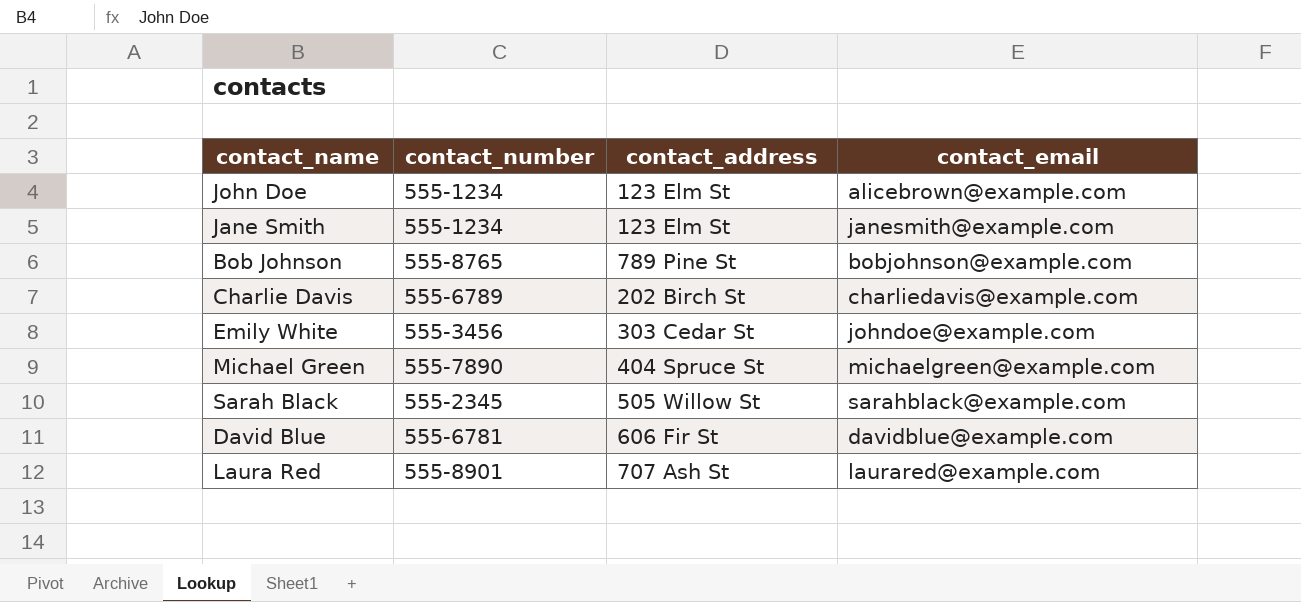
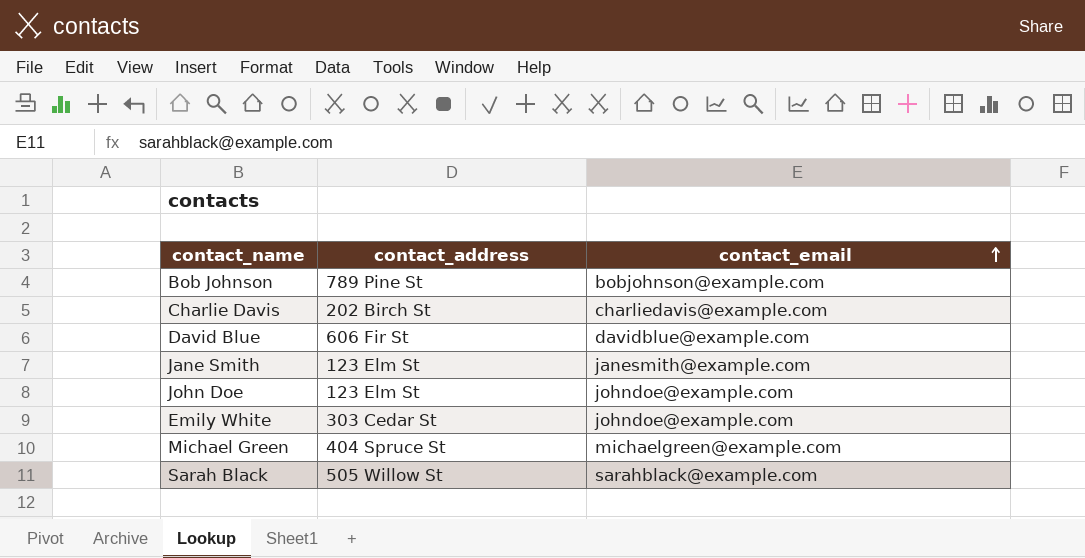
row order: none -> contact_email ascending
column contact_number | position: 2 -> none
row Laura Red: 555-8901 | 707 Ash St | laurared@example.com -> none
John Doe | contact_email: alicebrown@example.com -> johndoe@example.com

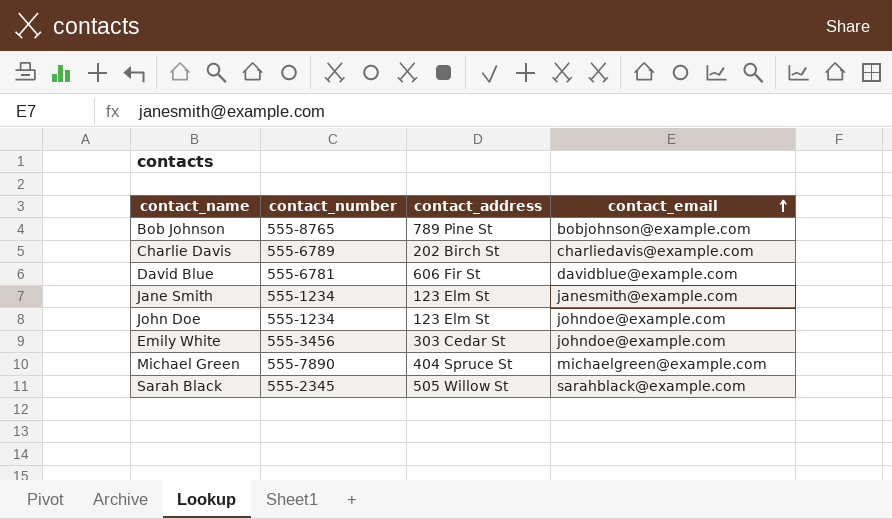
column contact_number | position: none -> 2

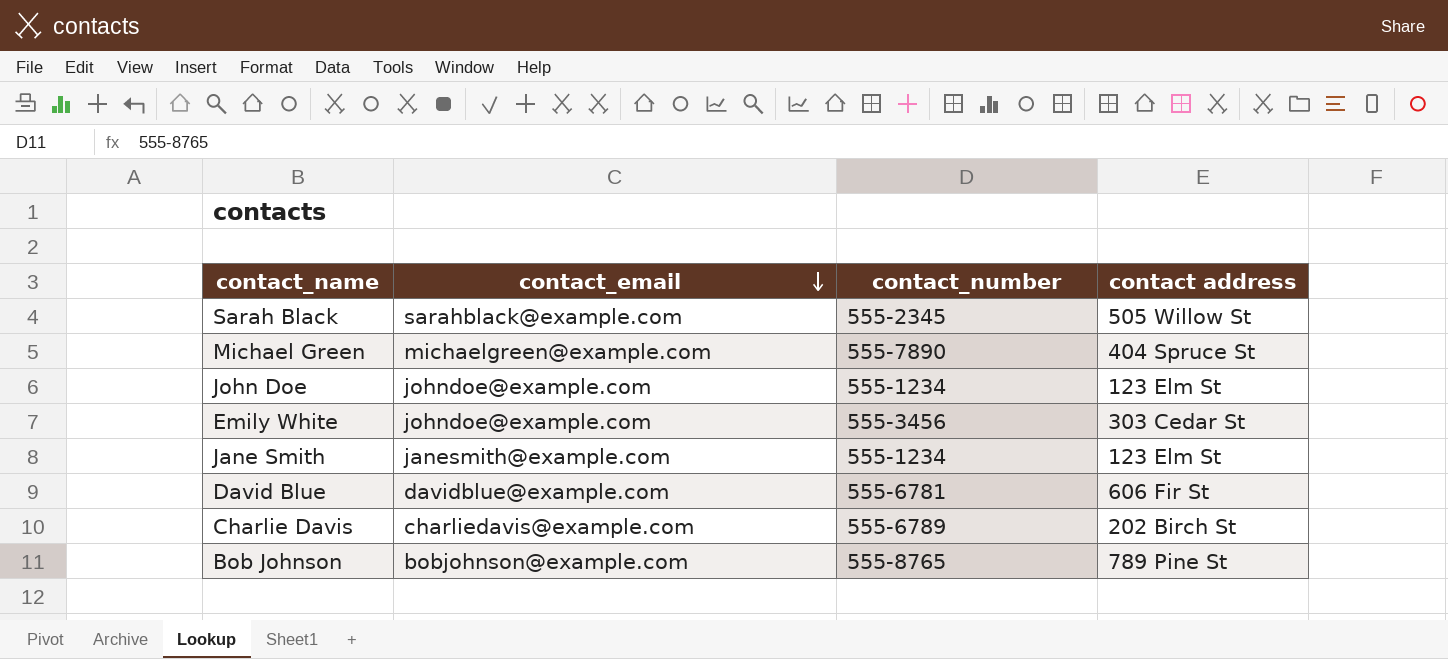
row order: contact_email ascending -> contact_email descending
column contact_email | position: 4 -> 2
column name: contact_address -> contact address

